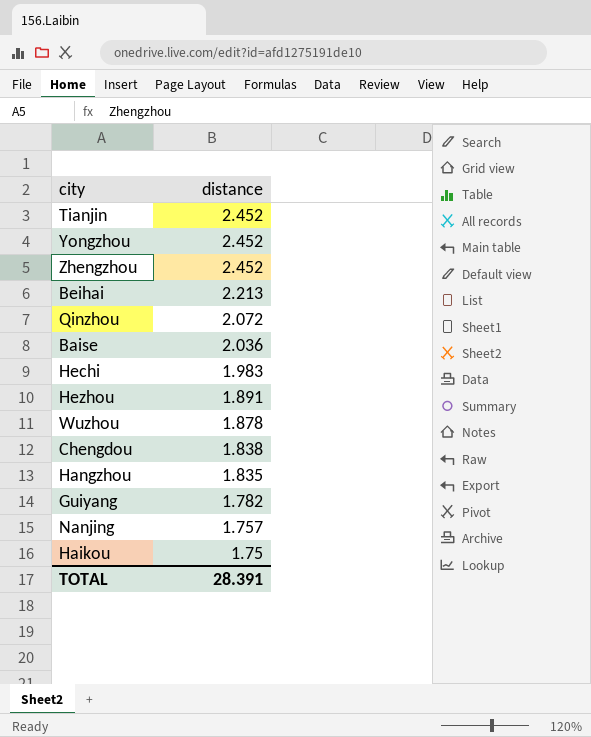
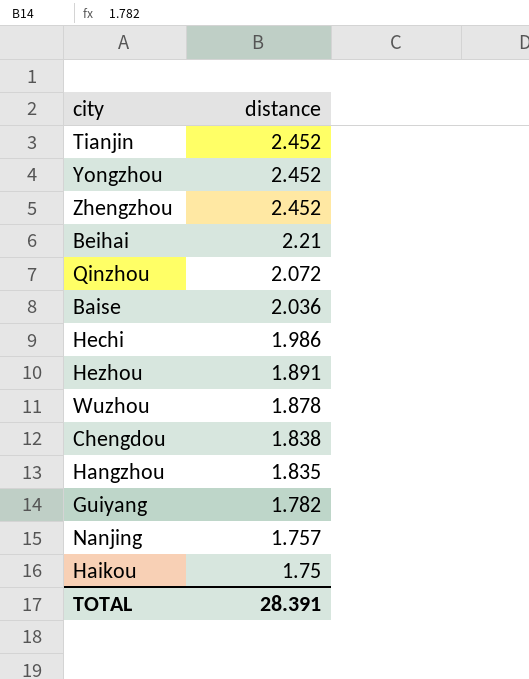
Beihai | distance: 2.213 -> 2.21
Hechi | distance: 1.983 -> 1.986

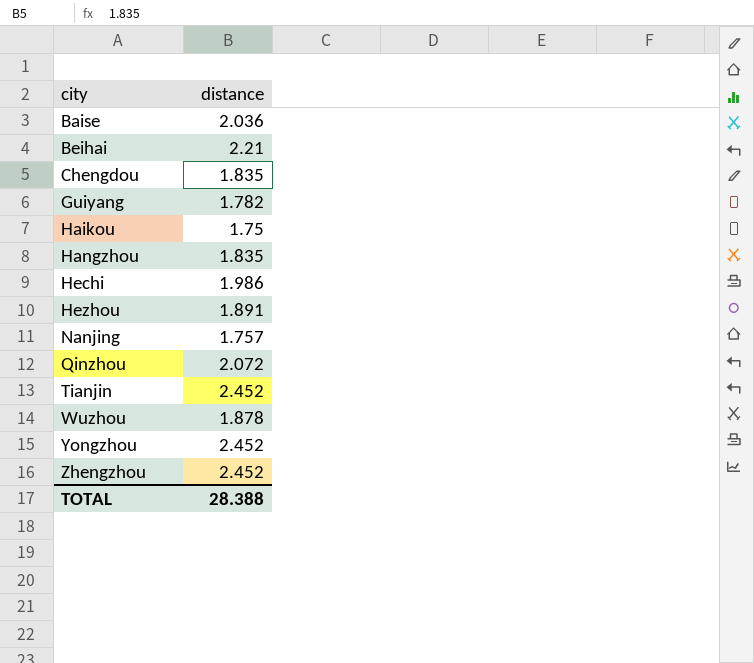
row order: distance descending -> city ascending
Chengdou | distance: 1.838 -> 1.835
TOTAL | distance: 28.391 -> 28.388

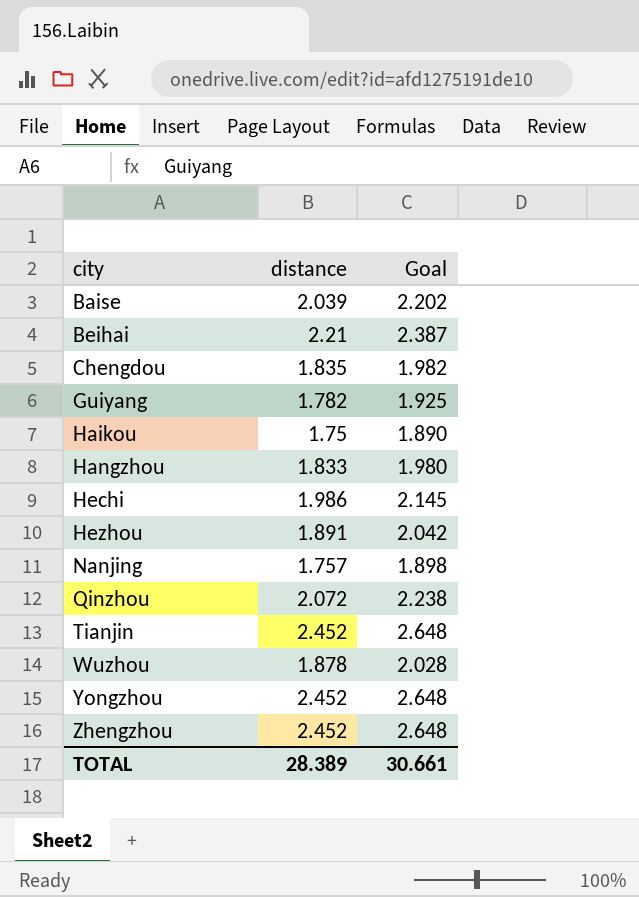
column Goal | formula: none -> [distance] * 1.08
Baise | distance: 2.036 -> 2.039
Hangzhou | distance: 1.835 -> 1.833
TOTAL | distance: 28.388 -> 28.389

